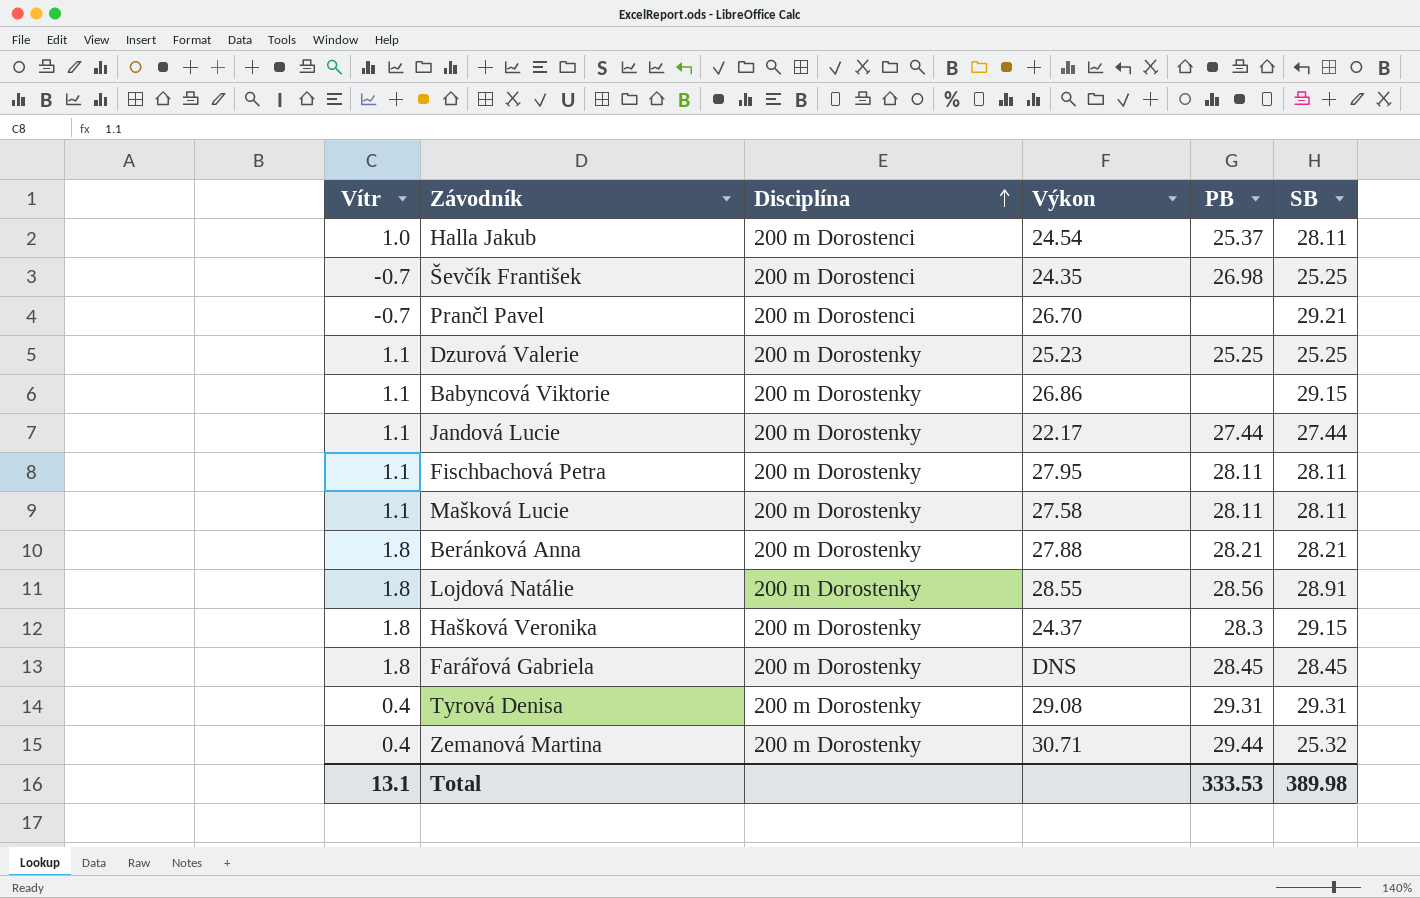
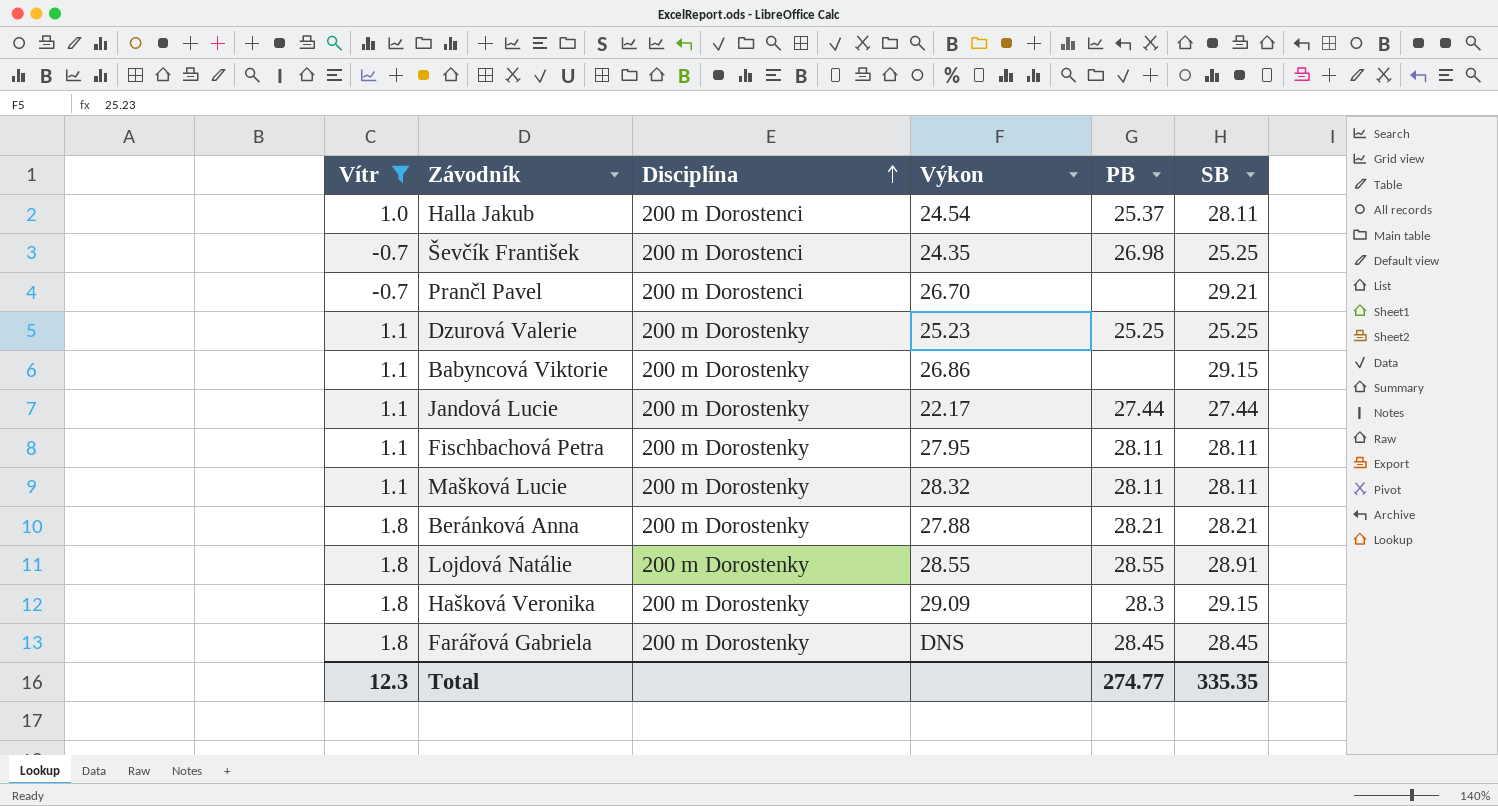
filter: none -> Vítr != 0.4
Mašková Lucie | Výkon: 27.58 -> 28.32
Lojdová Natálie | PB: 28.56 -> 28.55
Hašková Veronika | Výkon: 24.37 -> 29.09
Total | Vítr: 13.1 -> 12.3
Total | PB: 333.53 -> 274.77
Total | SB: 389.98 -> 335.35

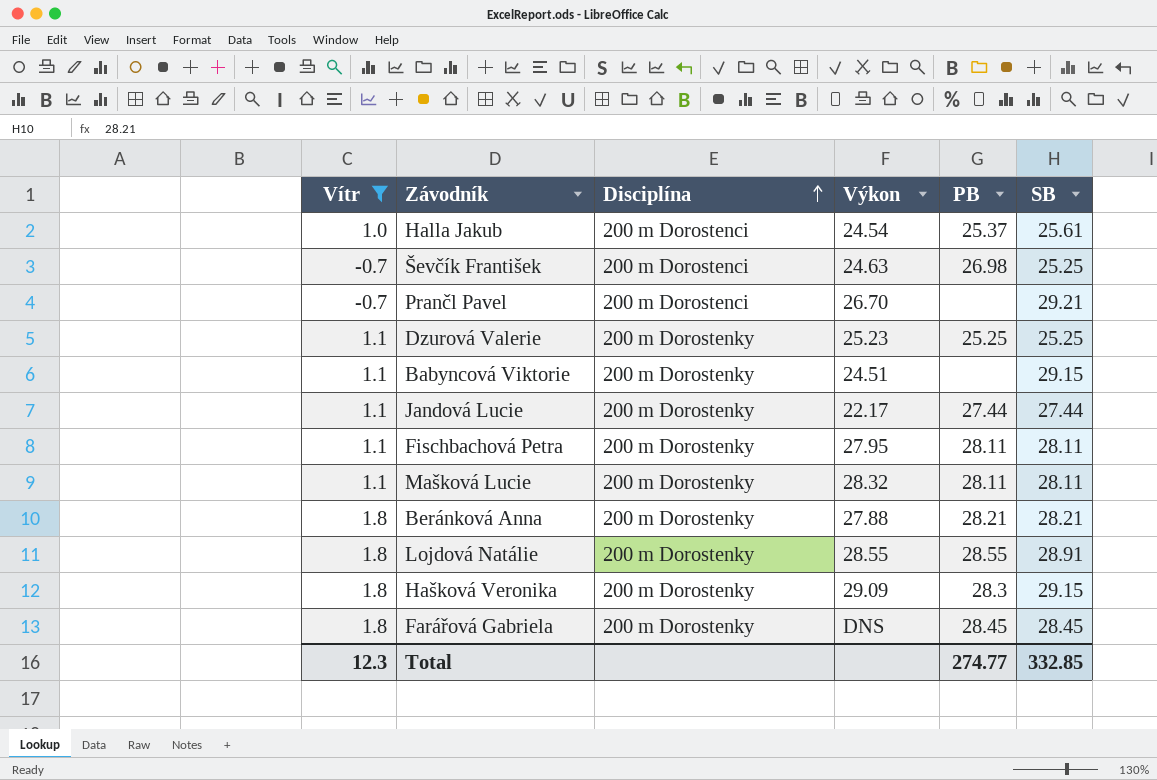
Halla Jakub | SB: 28.11 -> 25.61
Ševčík František | Výkon: 24.35 -> 24.63
Babyncová Viktorie | Výkon: 26.86 -> 24.51
Total | SB: 335.35 -> 332.85

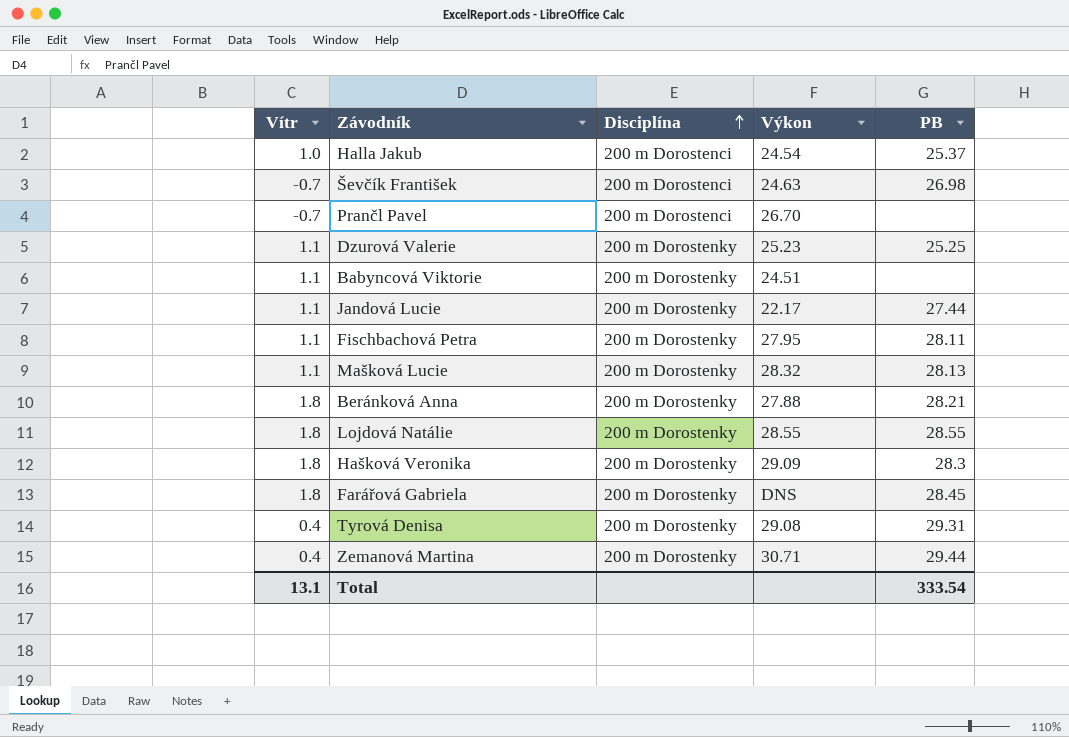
filter: Vítr != 0.4 -> none
column SB | position: 6 -> none
Mašková Lucie | PB: 28.11 -> 28.13
Total | Vítr: 12.3 -> 13.1
Total | PB: 274.77 -> 333.54

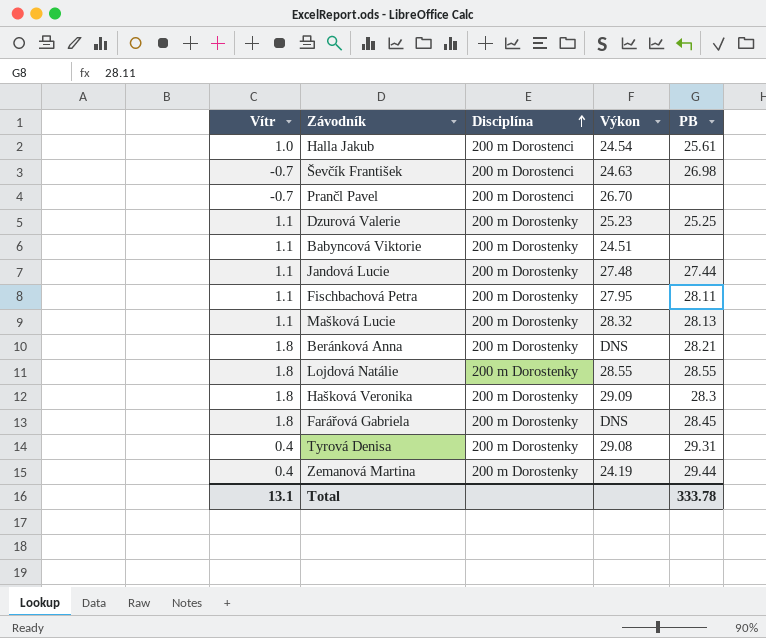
Halla Jakub | PB: 25.37 -> 25.61
Jandová Lucie | Výkon: 22.17 -> 27.48
Beránková Anna | Výkon: 27.88 -> DNS
Zemanová Martina | Výkon: 30.71 -> 24.19
Total | PB: 333.54 -> 333.78

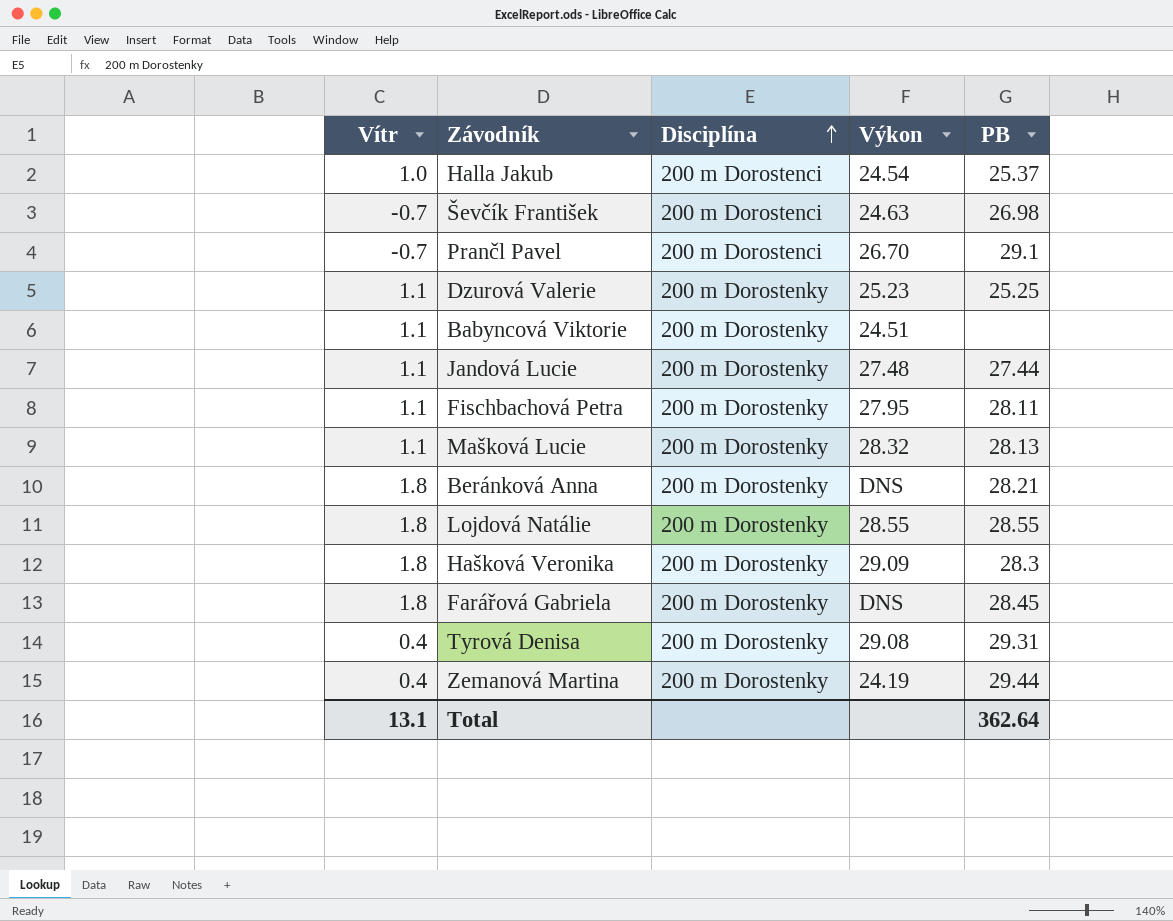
Halla Jakub | PB: 25.61 -> 25.37
Prančl Pavel | PB: none -> 29.1
Total | PB: 333.78 -> 362.64

